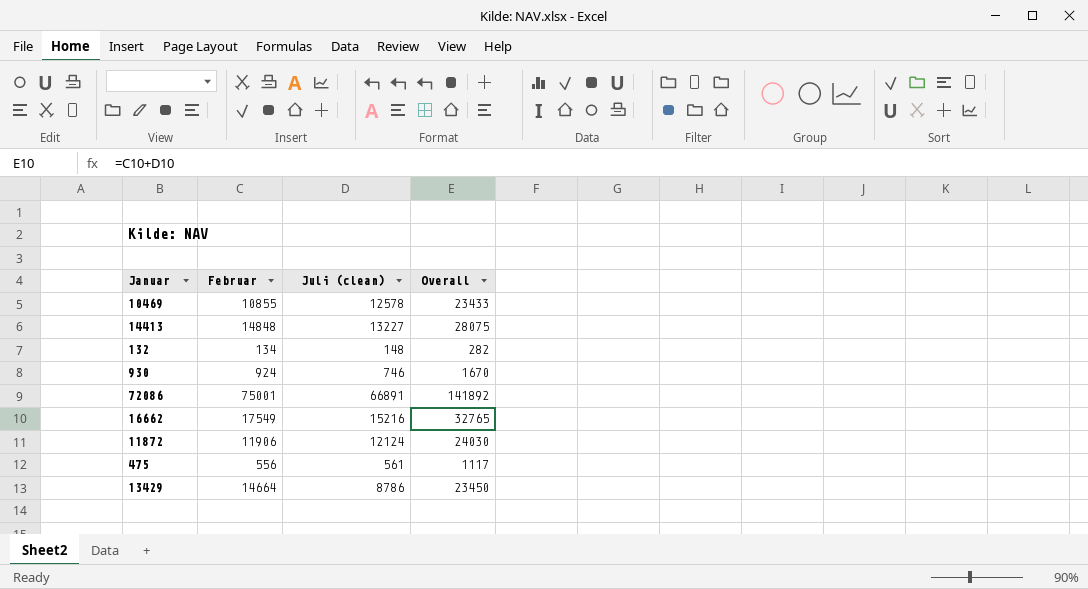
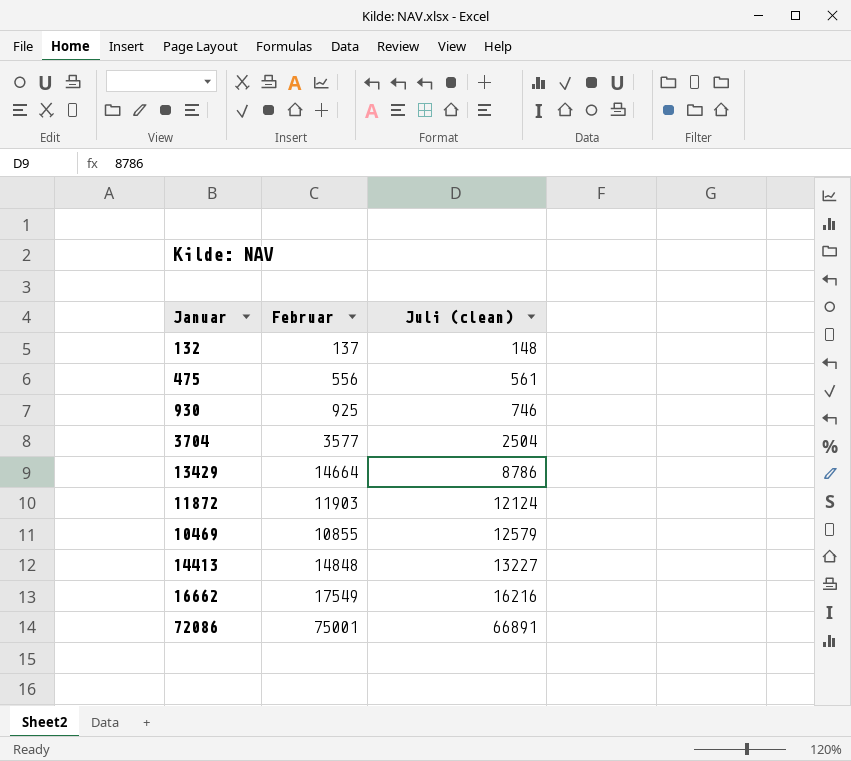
row order: none -> Juli (clean) ascending
column Overall | formula: [Februar] + [Juli (clean)] -> none
132 | Februar: 134 -> 137
930 | Februar: 924 -> 925
row 3704: none -> 3577 | 2504
11872 | Februar: 11906 -> 11903
10469 | Juli (clean): 12578 -> 12579
16662 | Juli (clean): 15216 -> 16216

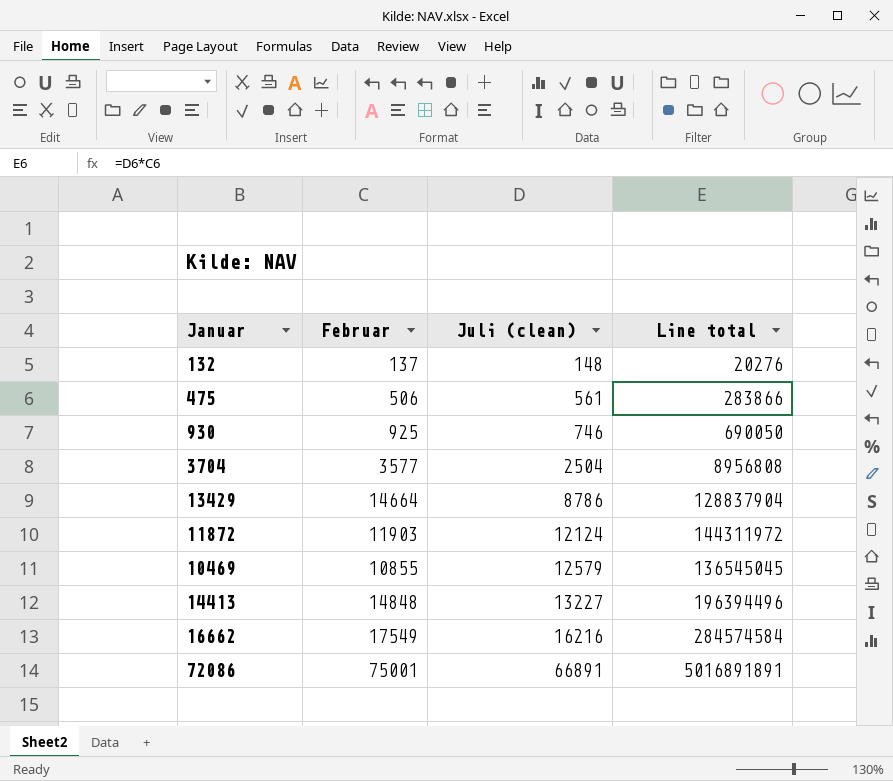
column Line total | formula: none -> [Februar] * [Juli (clean)]
475 | Februar: 556 -> 506

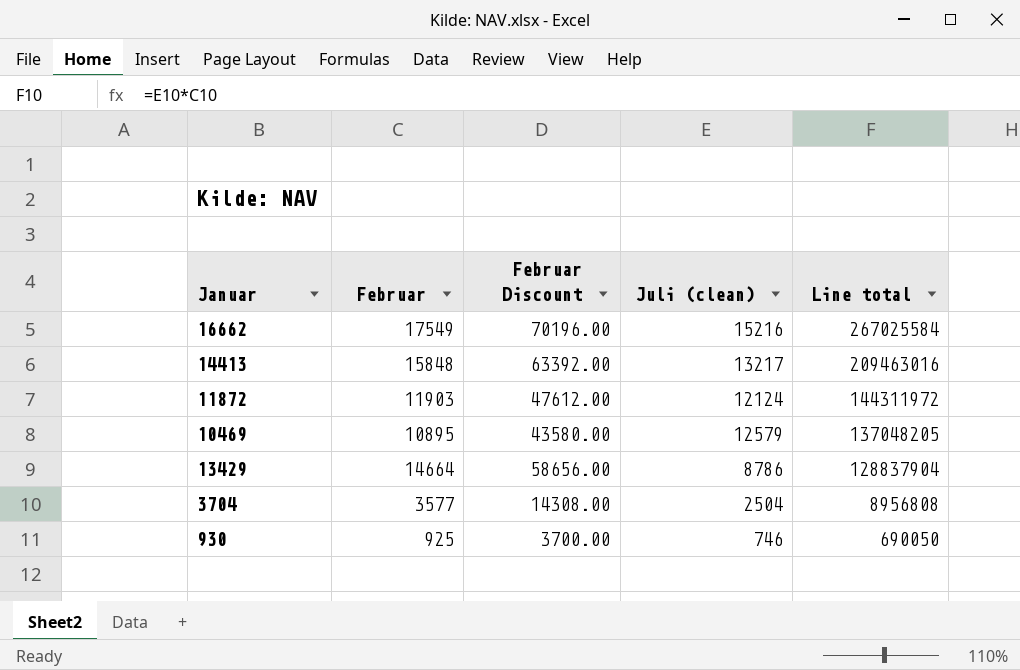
row order: Juli (clean) ascending -> Line total descending
column Februar Discount | formula: none -> [Februar] * 4
row 132: 137 | 148 | 20276 -> none
row 475: 506 | 561 | 283866 -> none
row 72086: 75001 | 66891 | 5016891891 -> none
16662 | Juli (clean): 16216 -> 15216
16662 | Line total: 284574584 -> 267025584
14413 | Februar: 14848 -> 15848
14413 | Juli (clean): 13227 -> 13217
14413 | Line total: 196394496 -> 209463016
10469 | Februar: 10855 -> 10895
10469 | Line total: 136545045 -> 137048205

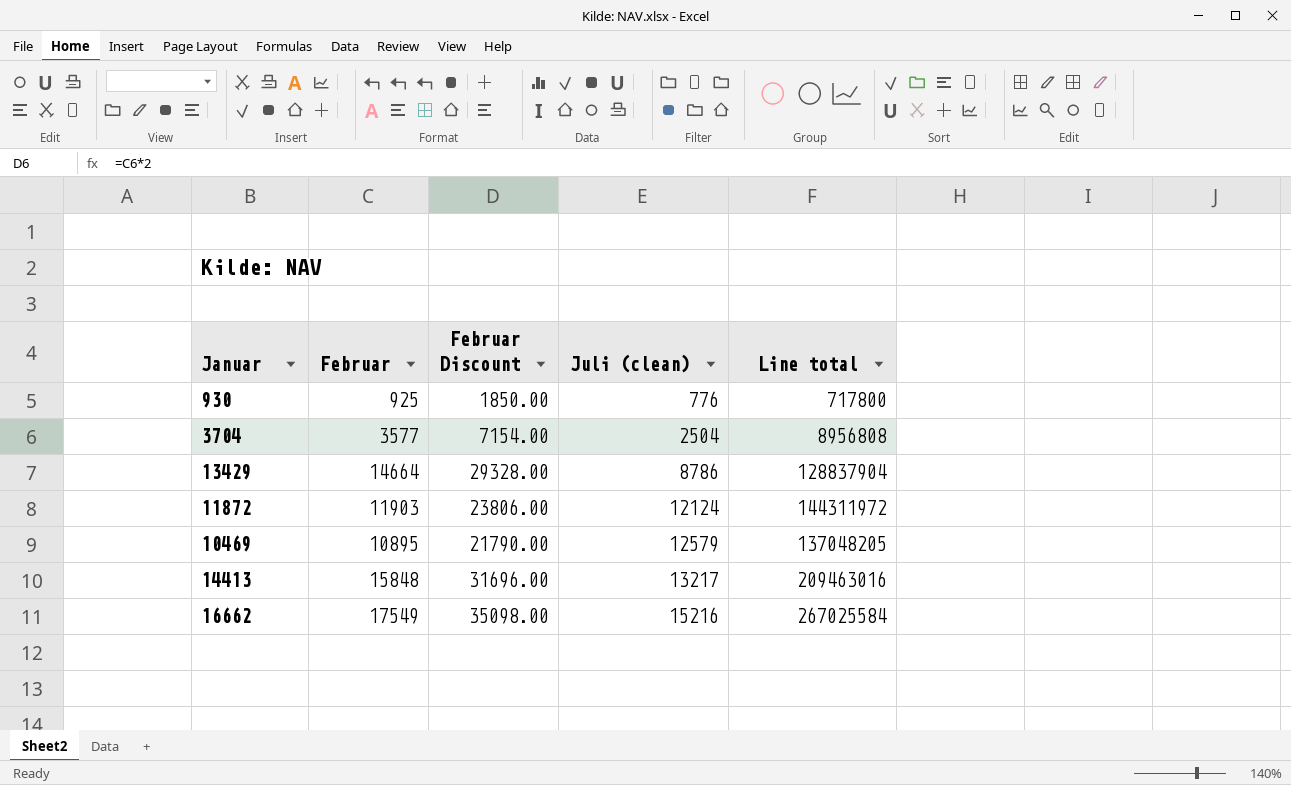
row order: Line total descending -> Juli (clean) ascending
column Februar Discount | formula: [Februar] * 4 -> [Februar] * 2
930 | Juli (clean): 746 -> 776
930 | Line total: 690050 -> 717800

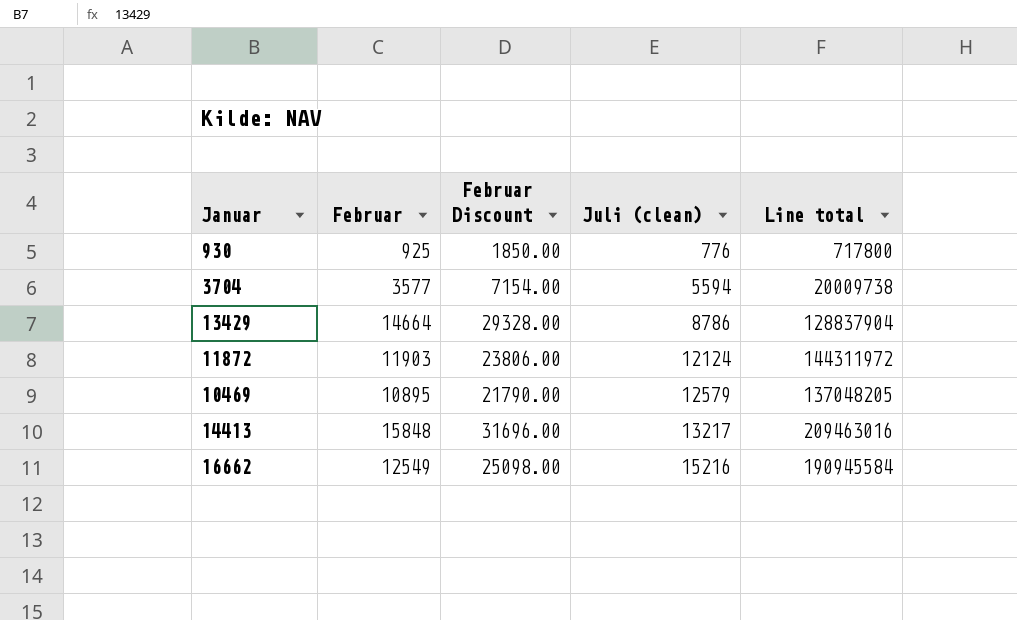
3704 | Juli (clean): 2504 -> 5594
3704 | Line total: 8956808 -> 20009738
16662 | Februar: 17549 -> 12549
16662 | Februar Discount: 35098.00 -> 25098.00
16662 | Line total: 267025584 -> 190945584

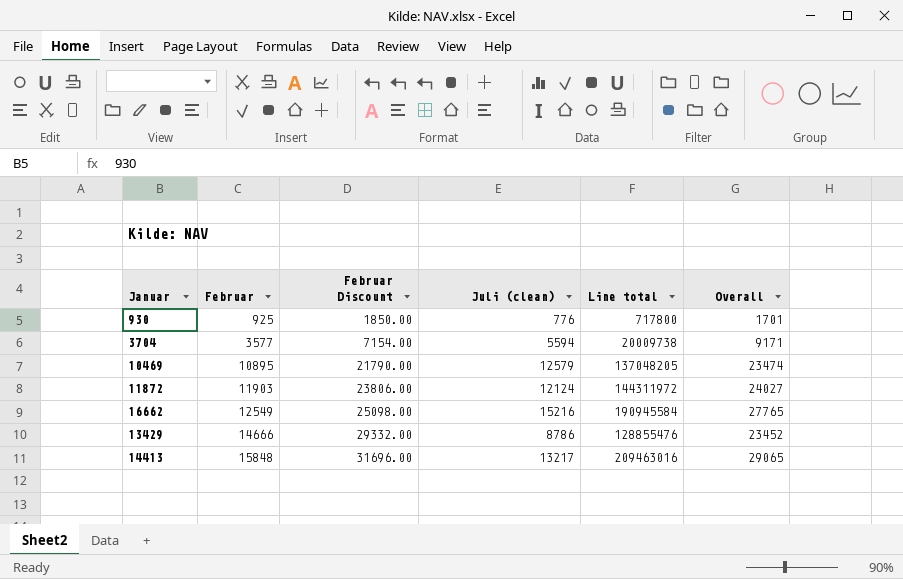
row order: Juli (clean) ascending -> Februar ascending
column Overall | formula: none -> [Februar] + [Juli (clean)]
13429 | Februar: 14664 -> 14666
13429 | Februar Discount: 29328.00 -> 29332.00
13429 | Line total: 128837904 -> 128855476

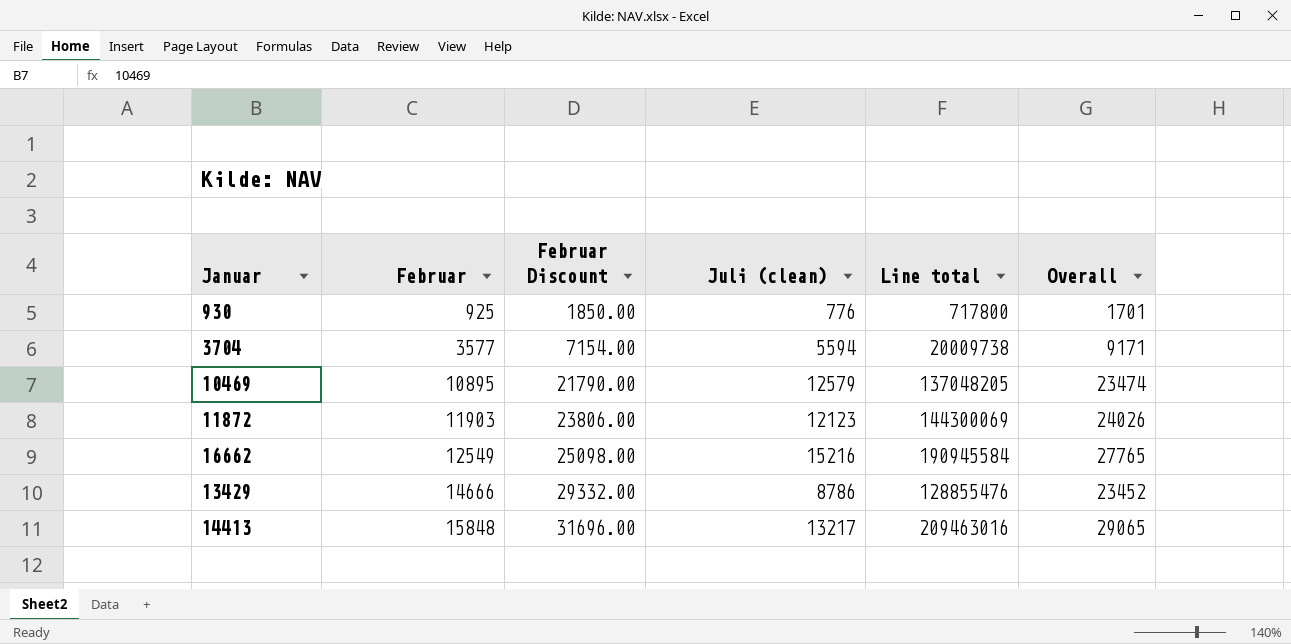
11872 | Juli (clean): 12124 -> 12123
11872 | Line total: 144311972 -> 144300069
11872 | Overall: 24027 -> 24026

